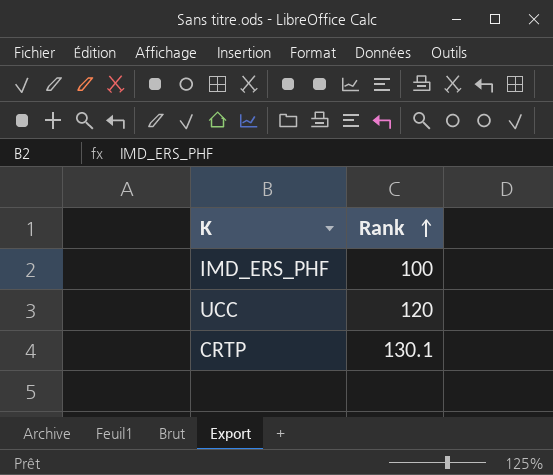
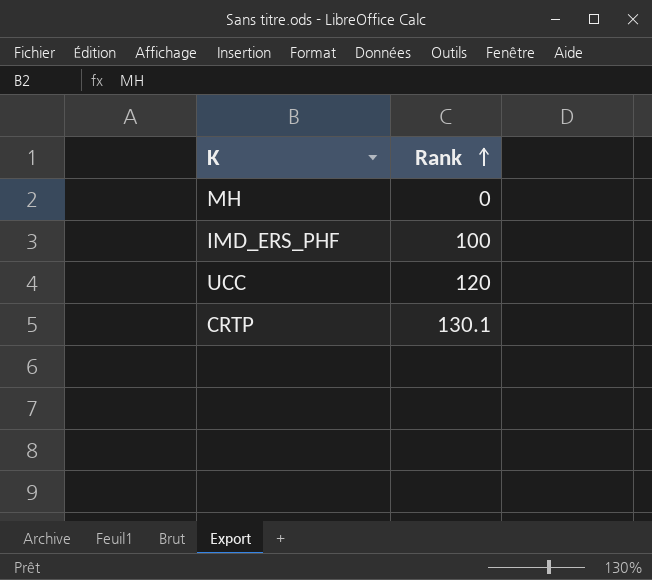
row MH: none -> 0

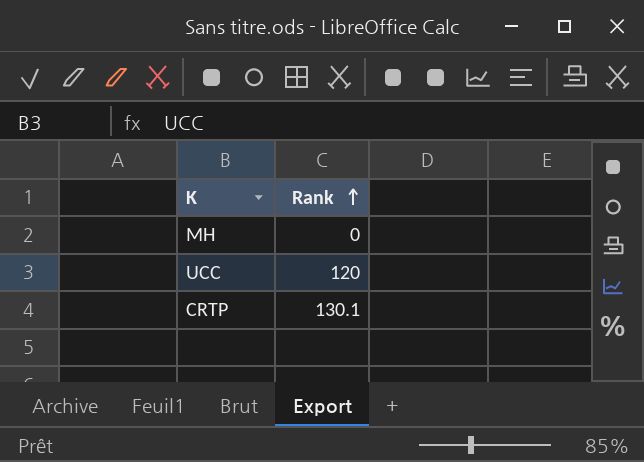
row IMD_ERS_PHF: 100 -> none

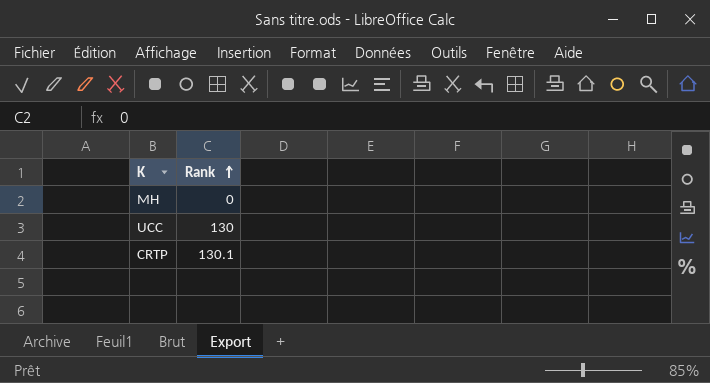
UCC | Rank: 120 -> 130

